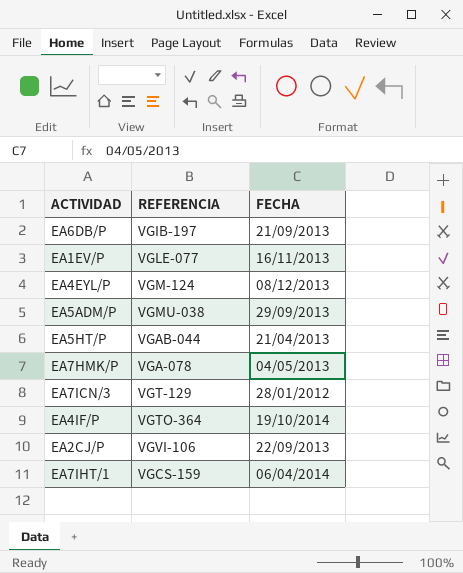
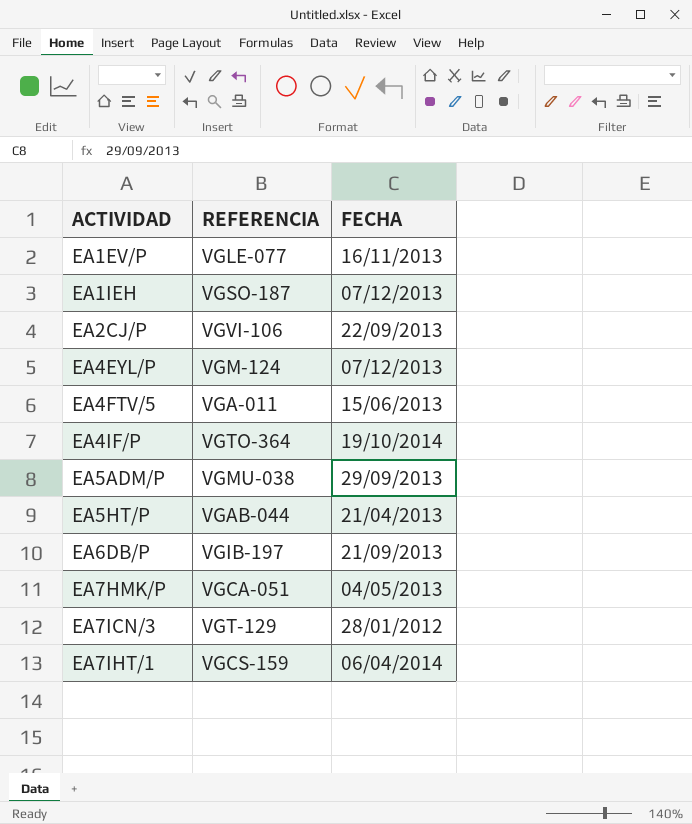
row order: none -> ACTIVIDAD ascending
row EA1IEH: none -> VGSO-187 | 07/12/2013
EA4EYL/P | FECHA: 08/12/2013 -> 07/12/2013
row EA4FTV/5: none -> VGA-011 | 15/06/2013
EA7HMK/P | REFERENCIA: VGA-078 -> VGCA-051

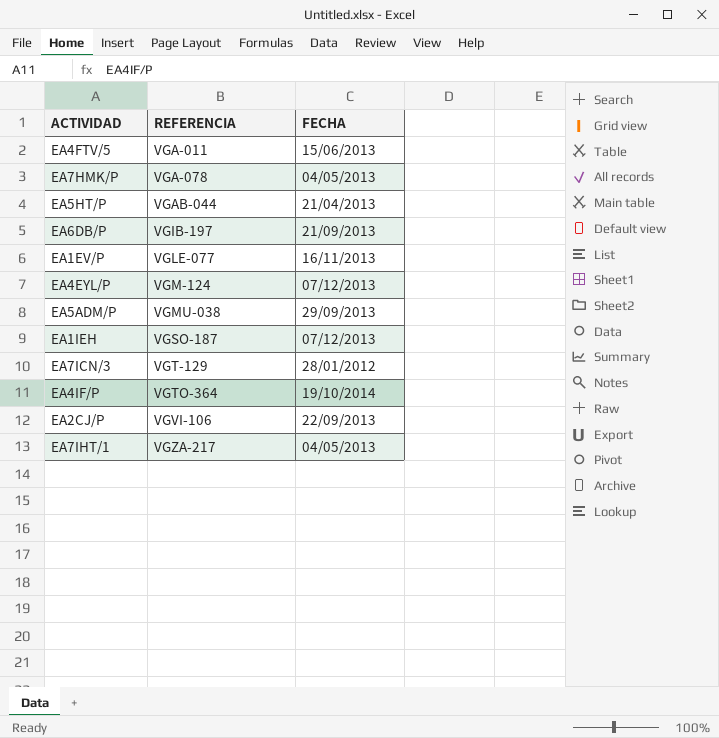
row order: ACTIVIDAD ascending -> REFERENCIA ascending
EA7HMK/P | REFERENCIA: VGCA-051 -> VGA-078
EA7IHT/1 | REFERENCIA: VGCS-159 -> VGZA-217
EA7IHT/1 | FECHA: 06/04/2014 -> 04/05/2013

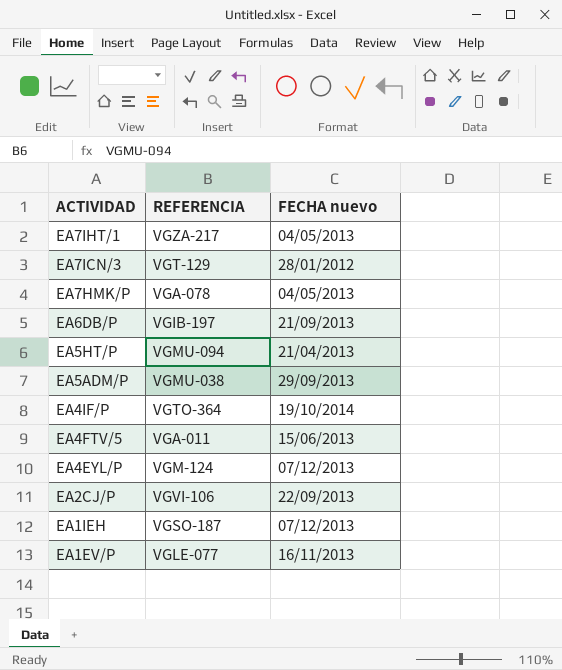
row order: REFERENCIA ascending -> ACTIVIDAD descending
column name: FECHA -> FECHA nuevo
EA5HT/P | REFERENCIA: VGAB-044 -> VGMU-094

